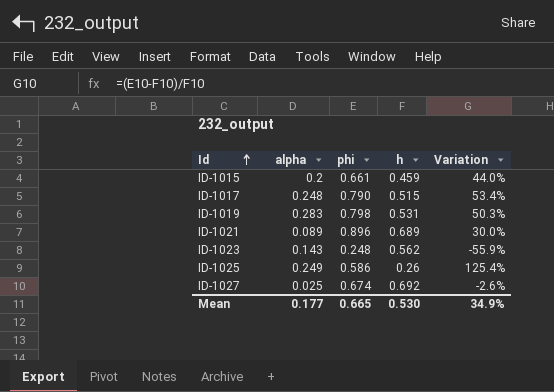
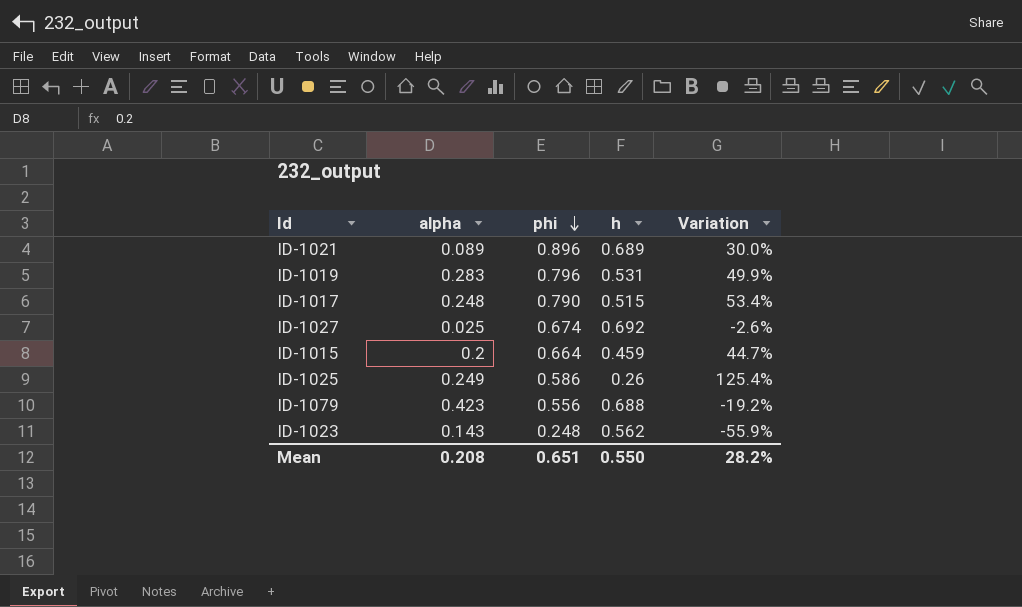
row order: Id ascending -> phi descending
ID-1019 | phi: 0.798 -> 0.796
ID-1019 | Variation: 50.3% -> 49.9%
ID-1015 | phi: 0.661 -> 0.664
ID-1015 | Variation: 44.0% -> 44.7%
row ID-1079: none -> 0.423 | 0.556 | 0.688 | -19.2%
Mean | alpha: 0.177 -> 0.208
Mean | phi: 0.665 -> 0.651
Mean | h: 0.530 -> 0.550
Mean | Variation: 34.9% -> 28.2%

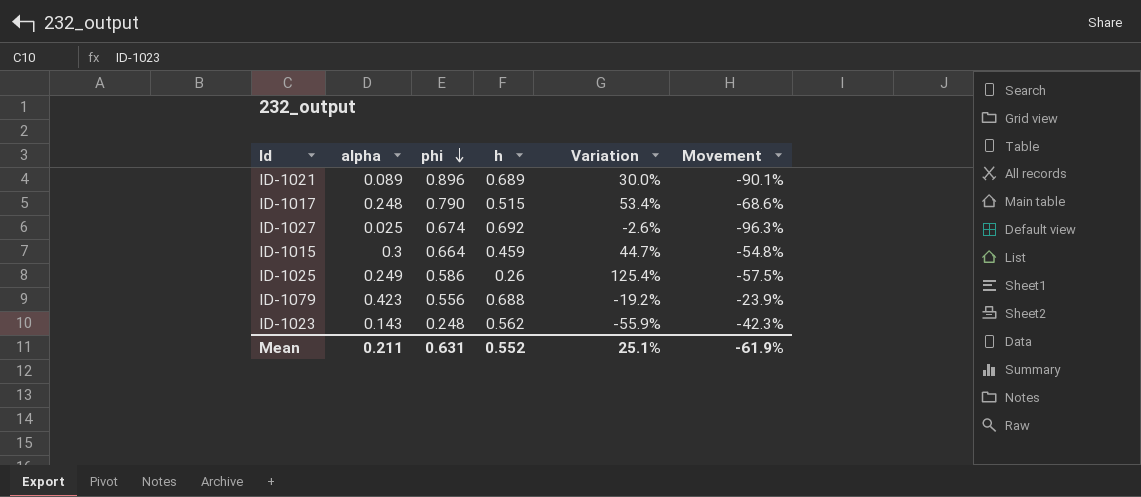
column Movement | formula: none -> ([alpha] - [phi]) / [phi]
row ID-1019: 0.283 | 0.796 | 0.531 | 49.9% -> none
ID-1015 | alpha: 0.2 -> 0.3
Mean | alpha: 0.208 -> 0.211
Mean | phi: 0.651 -> 0.631
Mean | h: 0.550 -> 0.552
Mean | Variation: 28.2% -> 25.1%

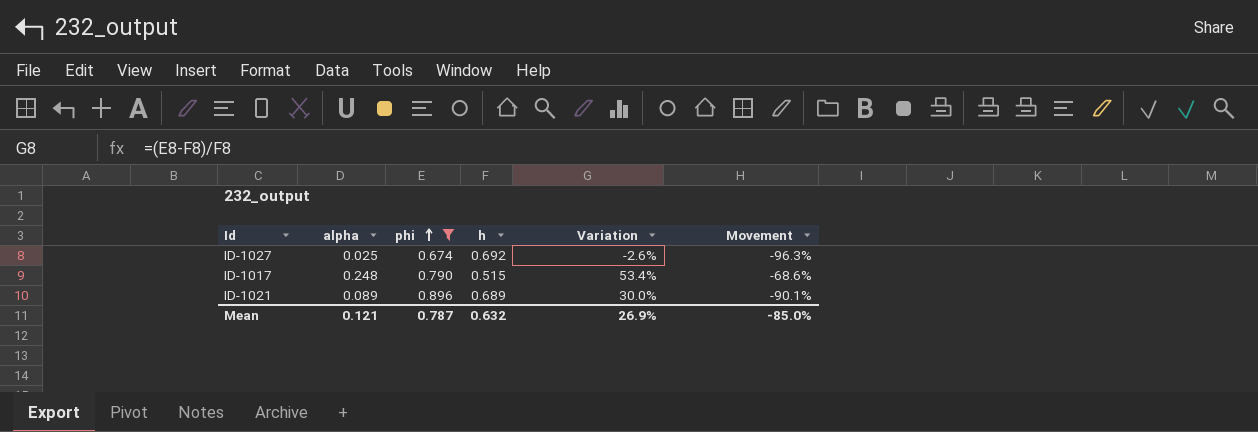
filter: none -> phi >= 0.674
row order: phi descending -> phi ascending
Mean | alpha: 0.211 -> 0.121
Mean | phi: 0.631 -> 0.787
Mean | h: 0.552 -> 0.632
Mean | Variation: 25.1% -> 26.9%
Mean | Movement: -61.9% -> -85.0%

